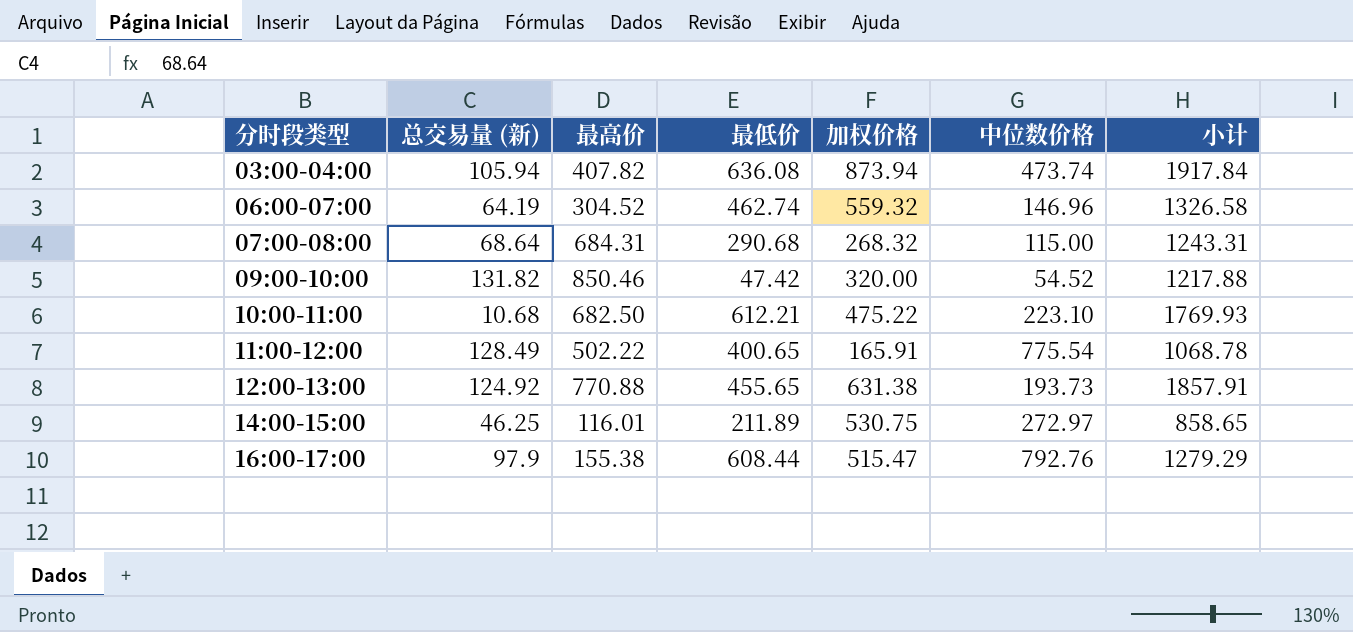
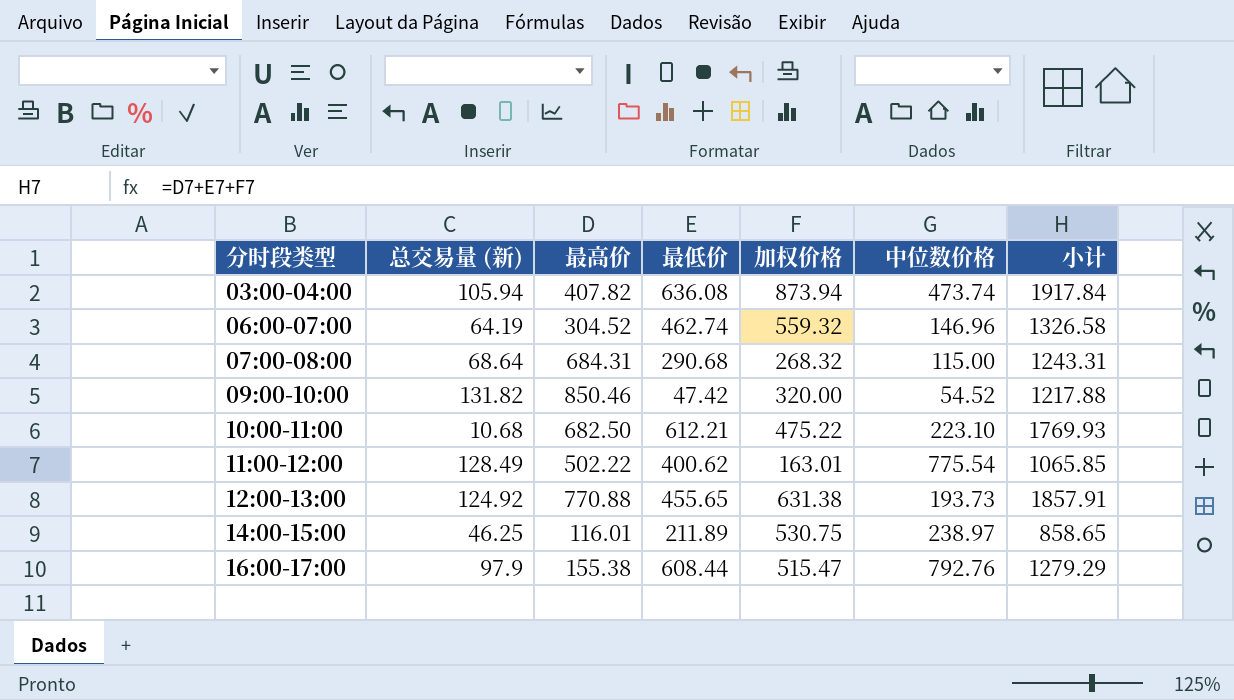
11:00-12:00 | 最低价: 400.65 -> 400.62
11:00-12:00 | 加权价格: 165.91 -> 163.01
11:00-12:00 | 小计: 1068.78 -> 1065.85
14:00-15:00 | 中位数价格: 272.97 -> 238.97

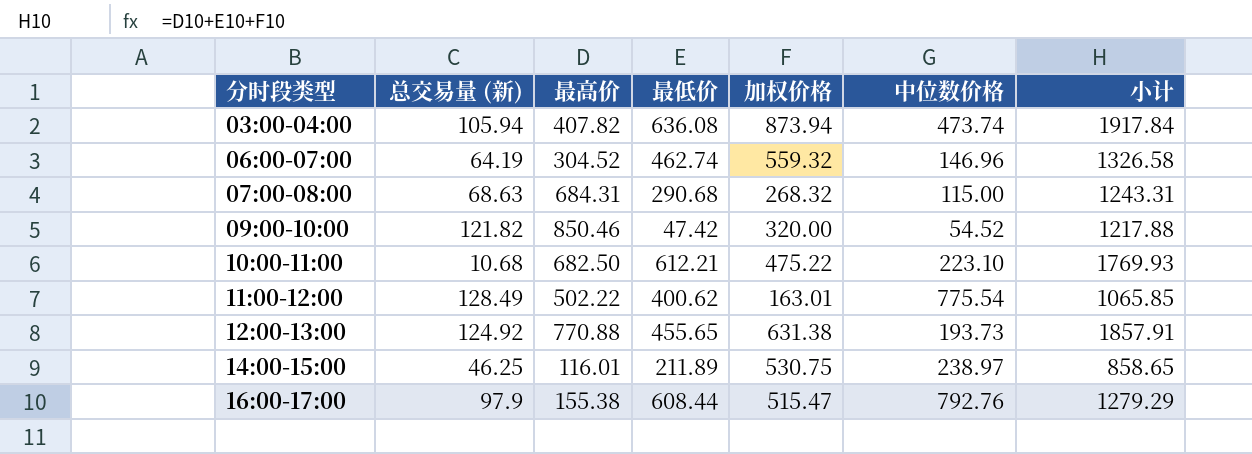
07:00-08:00 | 总交易量 (新): 68.64 -> 68.63
09:00-10:00 | 总交易量 (新): 131.82 -> 121.82

